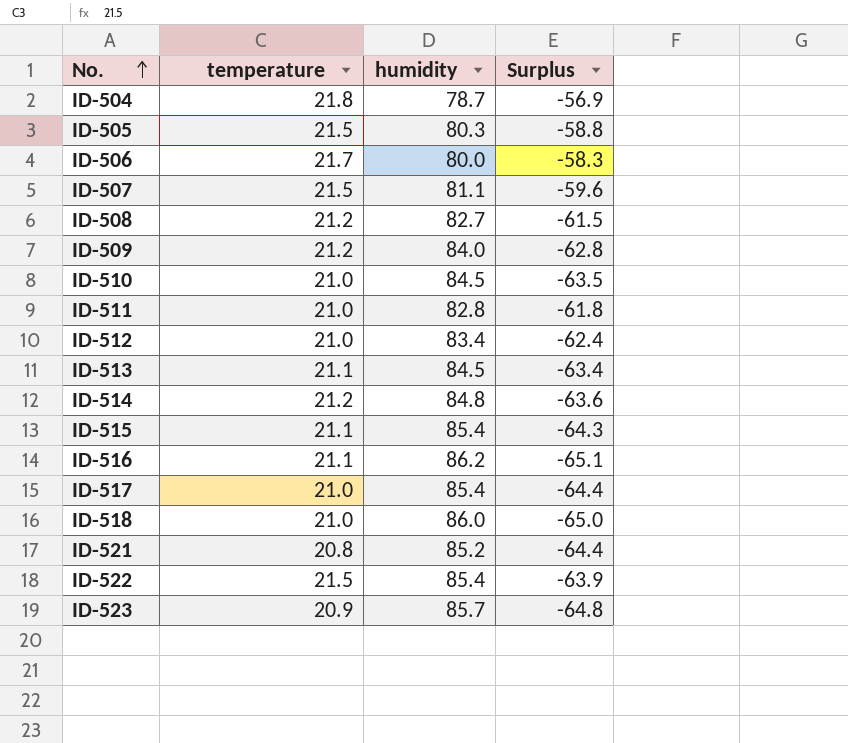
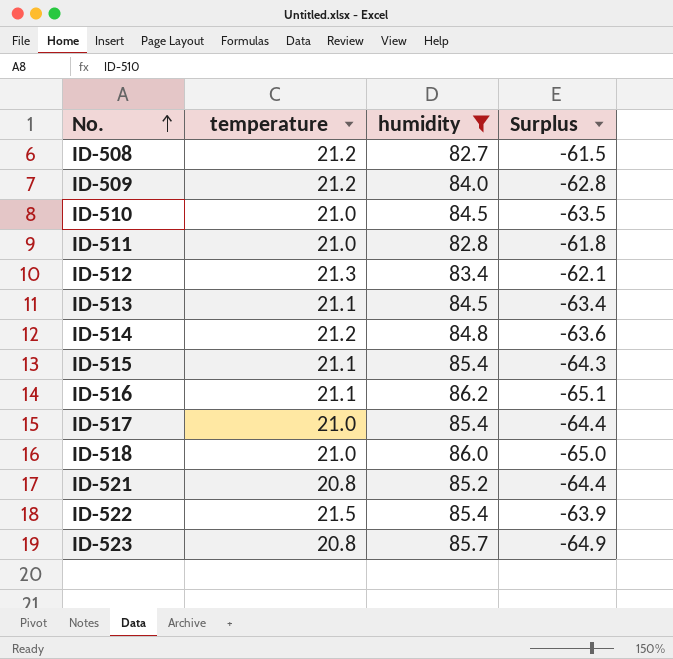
filter: none -> humidity >= 82.7
ID-512 | temperature: 21.0 -> 21.3
ID-512 | Surplus: -62.4 -> -62.1
ID-523 | temperature: 20.9 -> 20.8
ID-523 | Surplus: -64.8 -> -64.9

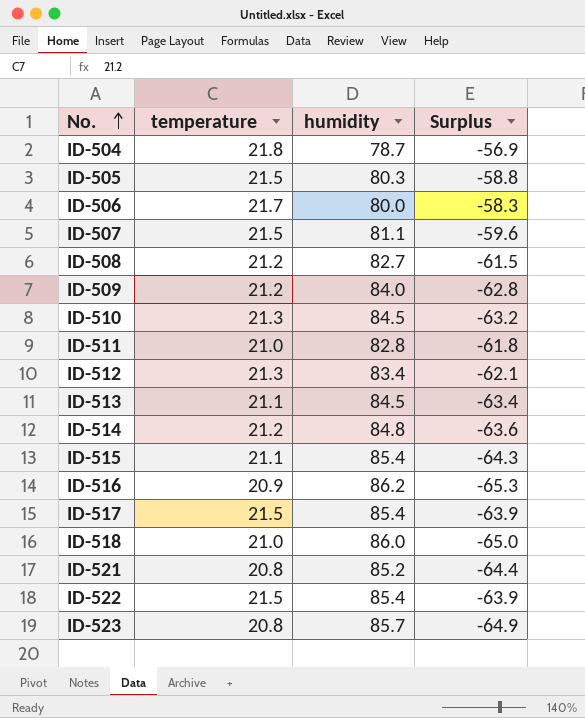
filter: humidity >= 82.7 -> none
ID-510 | temperature: 21.0 -> 21.3
ID-510 | Surplus: -63.5 -> -63.2
ID-516 | temperature: 21.1 -> 20.9
ID-516 | Surplus: -65.1 -> -65.3
ID-517 | temperature: 21.0 -> 21.5
ID-517 | Surplus: -64.4 -> -63.9

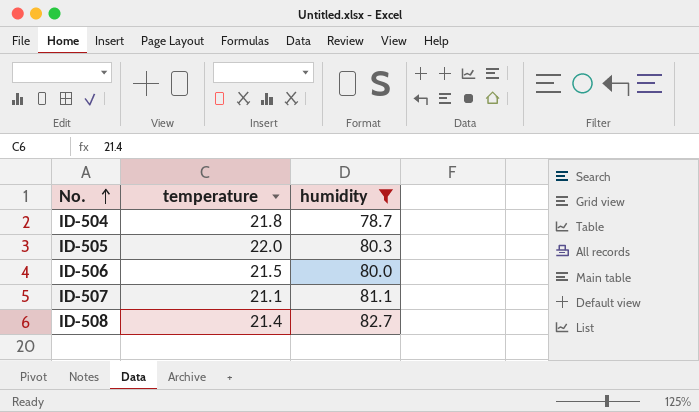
filter: none -> humidity <= 82.7
column Surplus | formula: [temperature] - [humidity] -> none
ID-505 | temperature: 21.5 -> 22.0
ID-506 | temperature: 21.7 -> 21.5
ID-507 | temperature: 21.5 -> 21.1
ID-508 | temperature: 21.2 -> 21.4

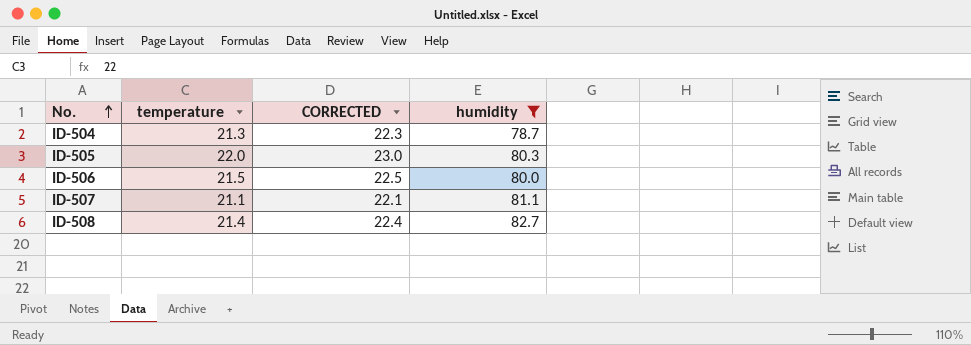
column CORRECTED | formula: none -> [temperature] + 1
ID-504 | temperature: 21.8 -> 21.3

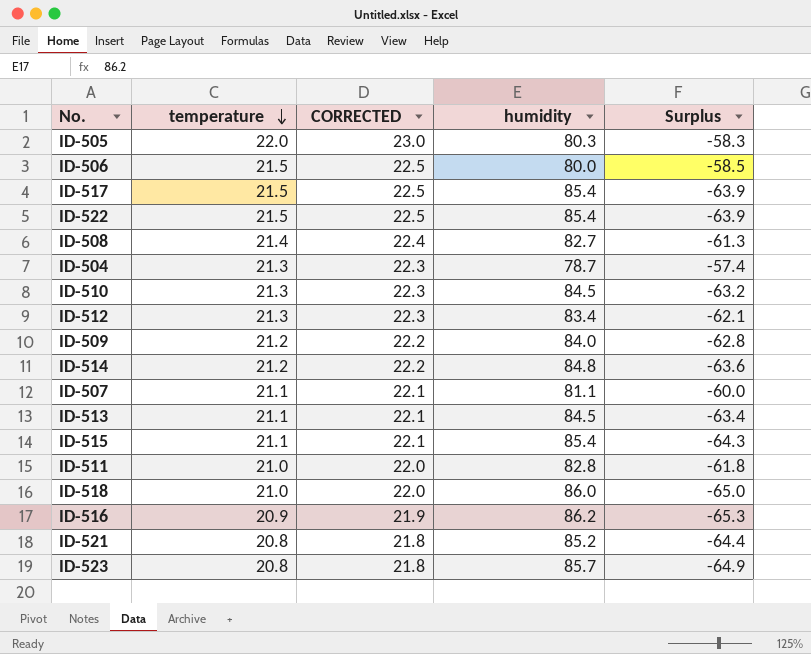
filter: humidity <= 82.7 -> none
row order: No. ascending -> temperature descending
column Surplus | formula: none -> [temperature] - [humidity]

